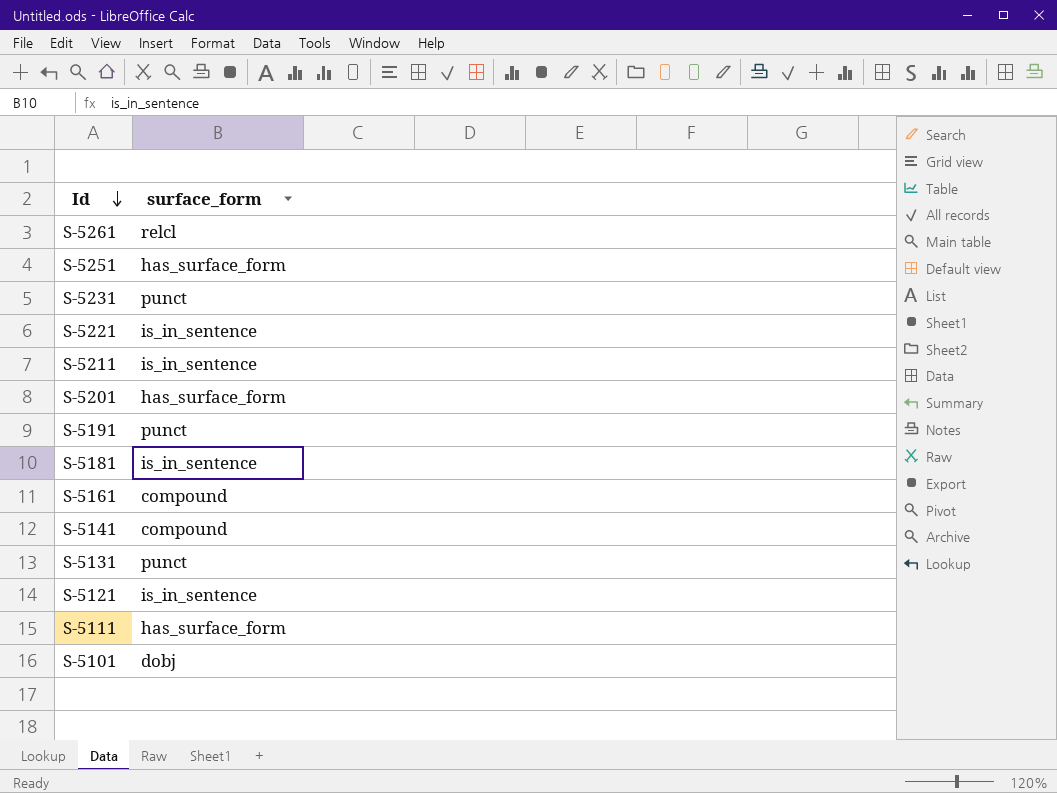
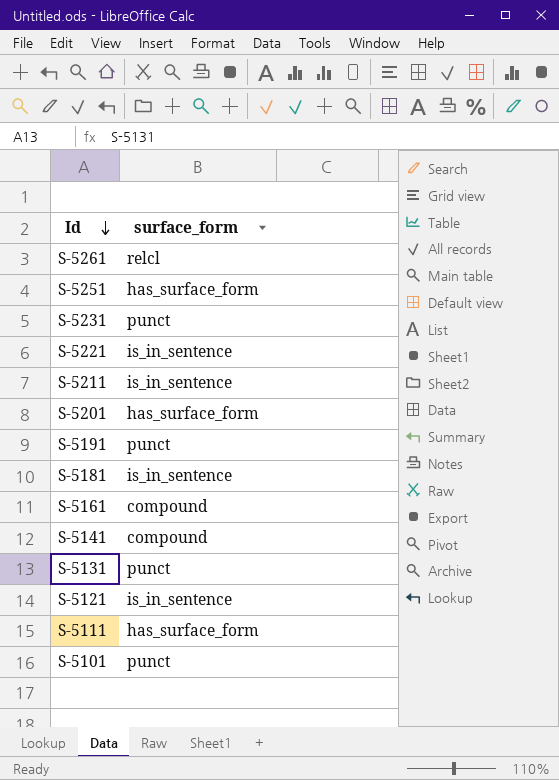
S-5101 | surface_form: dobj -> punct

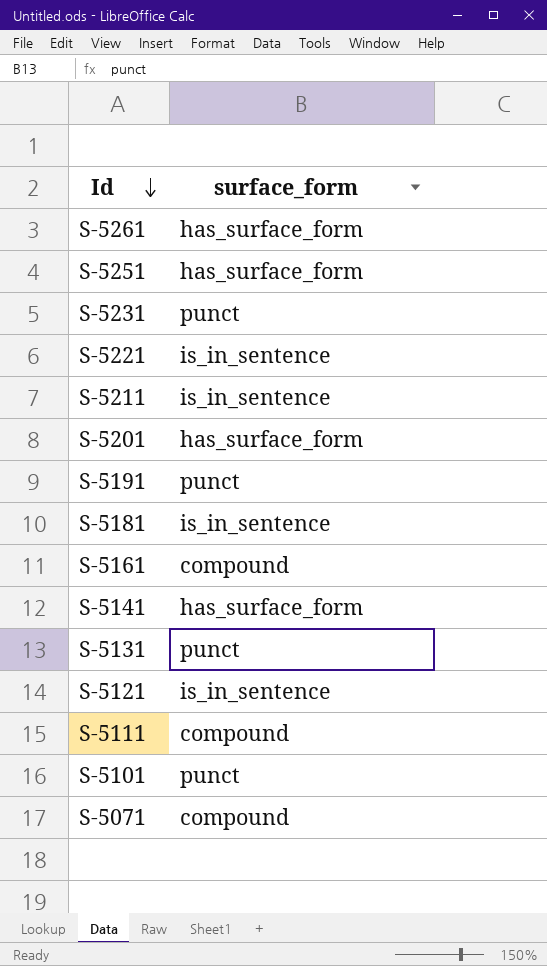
S-5261 | surface_form: relcl -> has_surface_form
S-5141 | surface_form: compound -> has_surface_form
S-5111 | surface_form: has_surface_form -> compound
row S-5071: none -> compound

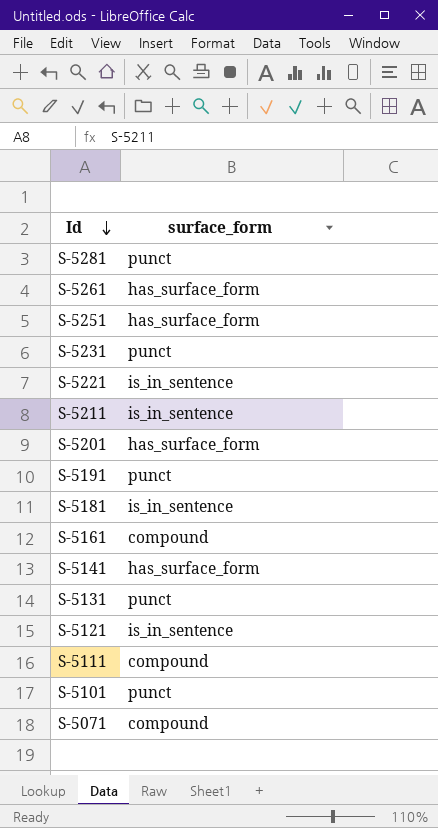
row S-5281: none -> punct

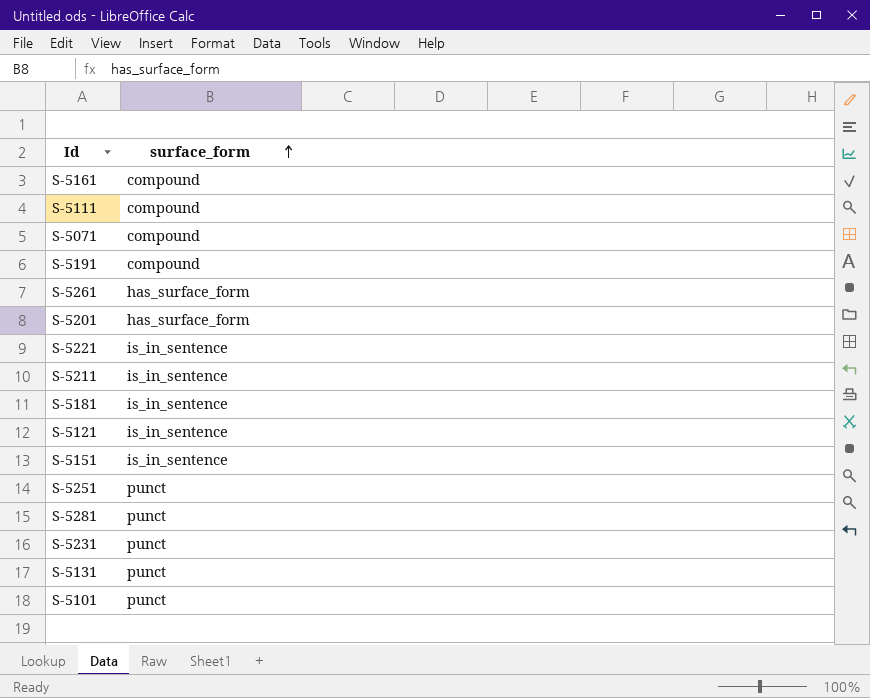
row order: Id descending -> surface_form ascending
row S-5141: has_surface_form -> none
S-5191 | surface_form: punct -> compound
row S-5151: none -> is_in_sentence
S-5251 | surface_form: has_surface_form -> punct

